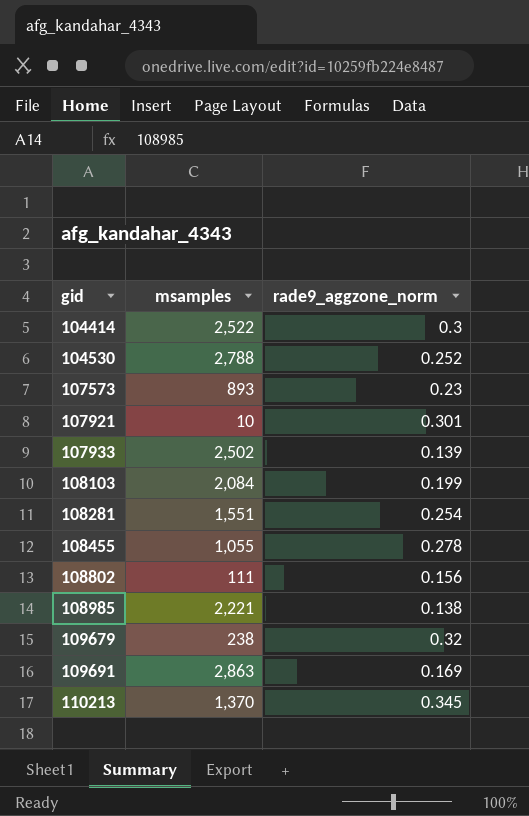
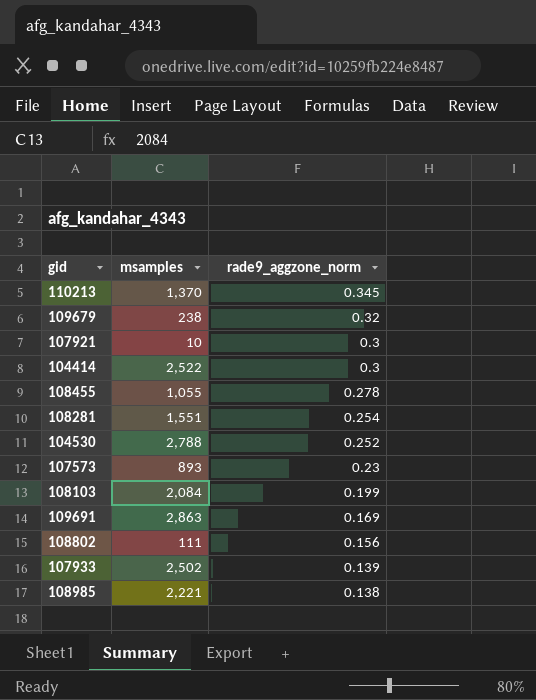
row order: gid ascending -> rade9_aggzone_norm descending
107921 | rade9_aggzone_norm: 0.301 -> 0.3

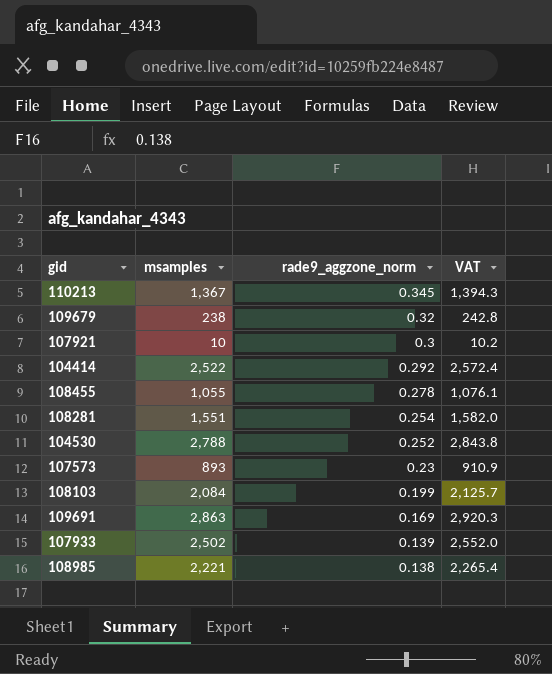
column VAT | formula: none -> [msamples] * 1.02
row 108802: 111 | 0.156 -> none
110213 | msamples: 1,370 -> 1,367
104414 | rade9_aggzone_norm: 0.3 -> 0.292

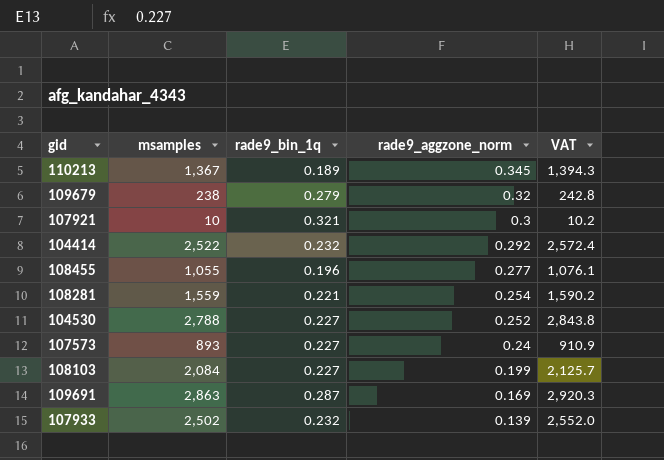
column rade9_bin_1q | position: none -> 3
row 108985: 2,221 | 0.138 | 2,265.4 -> none
108455 | rade9_aggzone_norm: 0.278 -> 0.277
108281 | msamples: 1,551 -> 1,559
108281 | VAT: 1,582.0 -> 1,590.2
107573 | rade9_aggzone_norm: 0.23 -> 0.24

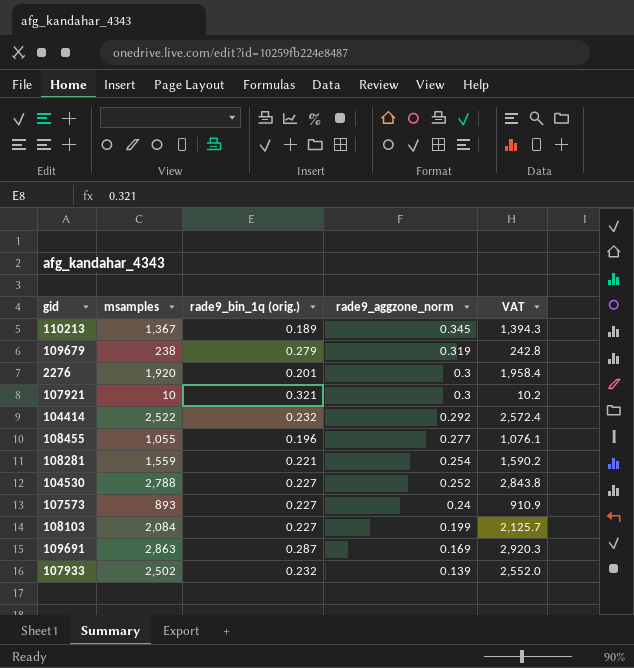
column name: rade9_bin_1q -> rade9_bin_1q (orig.)
109679 | rade9_aggzone_norm: 0.32 -> 0.319
row 2276: none -> 1,920 | 0.201 | 0.3 | 1,958.4

